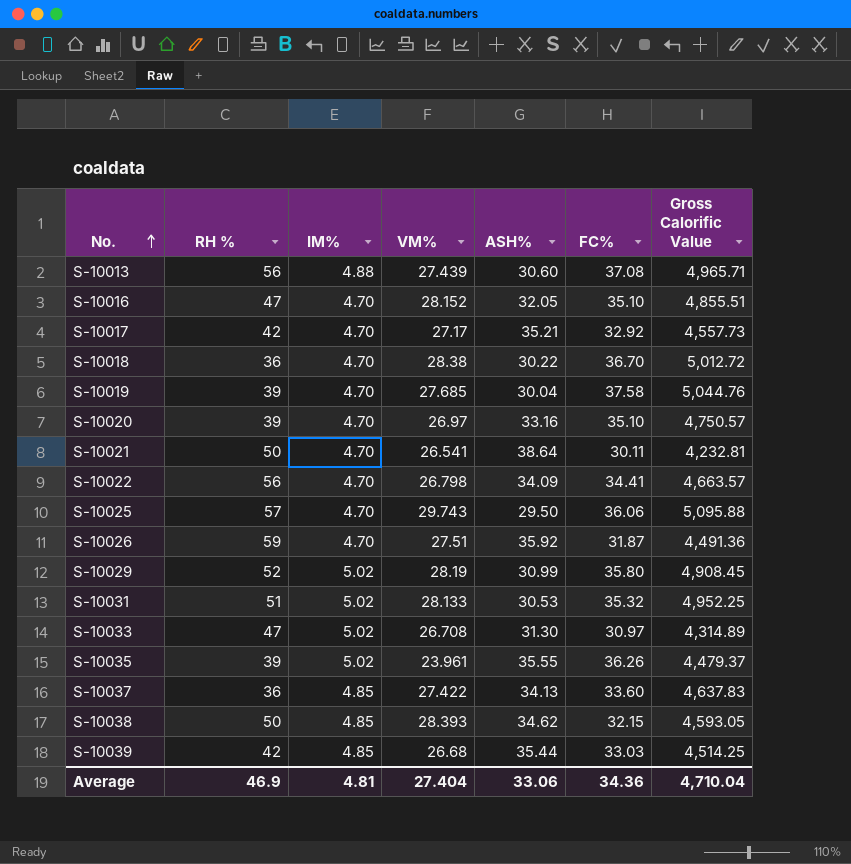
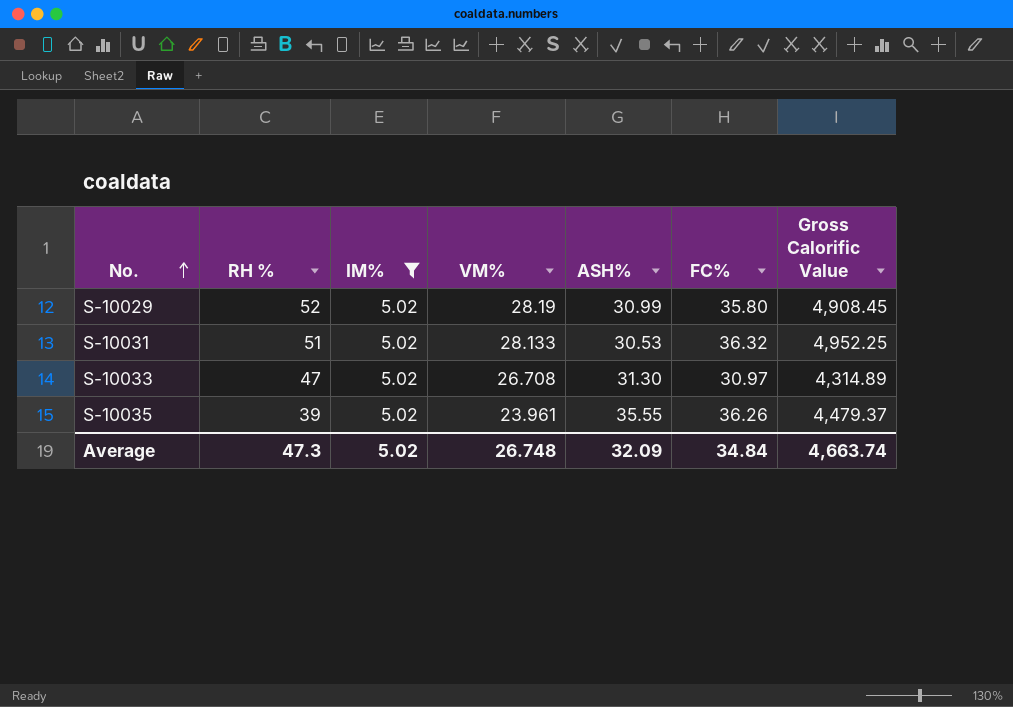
filter: none -> IM% = 5.02
S-10031 | FC%: 35.32 -> 36.32
Average | RH %: 46.9 -> 47.3
Average | IM%: 4.81 -> 5.02
Average | VM%: 27.404 -> 26.748
Average | ASH%: 33.06 -> 32.09
Average | FC%: 34.36 -> 34.84
Average | Gross Calorific Value: 4,710.04 -> 4,663.74

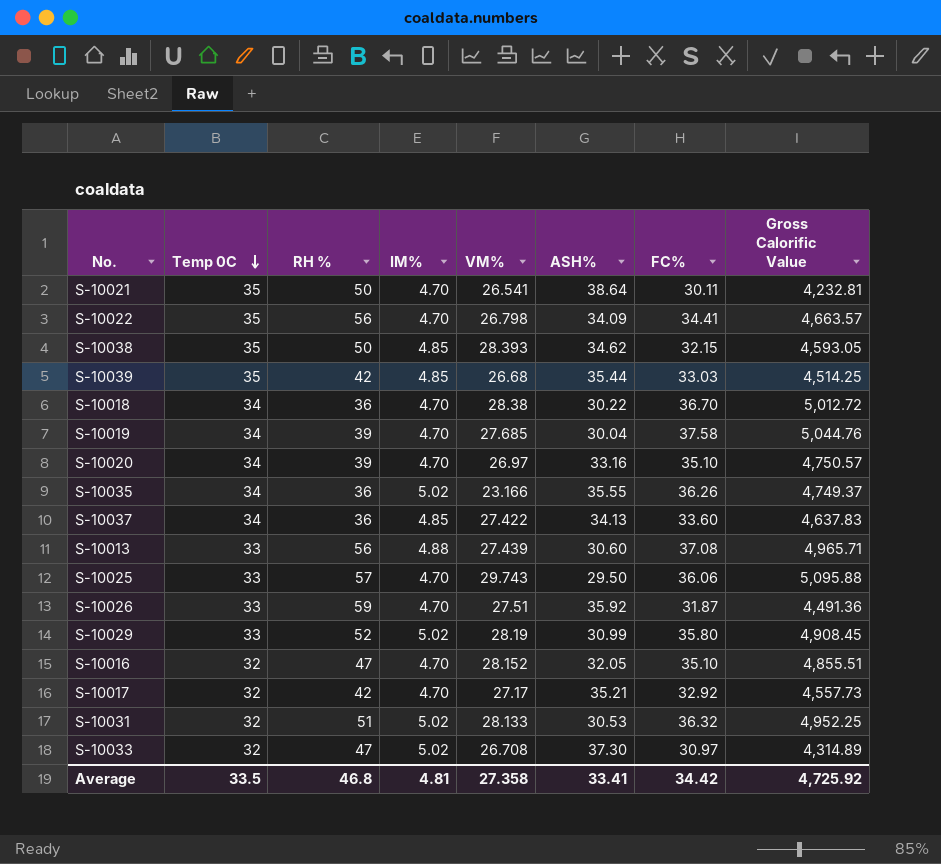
filter: IM% = 5.02 -> none
row order: No. ascending -> Temp 0C descending
column Temp 0C | position: none -> 2
S-10035 | RH %: 39 -> 36
S-10035 | VM%: 23.961 -> 23.166
S-10035 | Gross Calorific Value: 4,479.37 -> 4,749.37
S-10033 | ASH%: 31.30 -> 37.30
Average | RH %: 47.3 -> 46.8
Average | IM%: 5.02 -> 4.81
Average | VM%: 26.748 -> 27.358
Average | ASH%: 32.09 -> 33.41
Average | FC%: 34.84 -> 34.42
Average | Gross Calorific Value: 4,663.74 -> 4,725.92

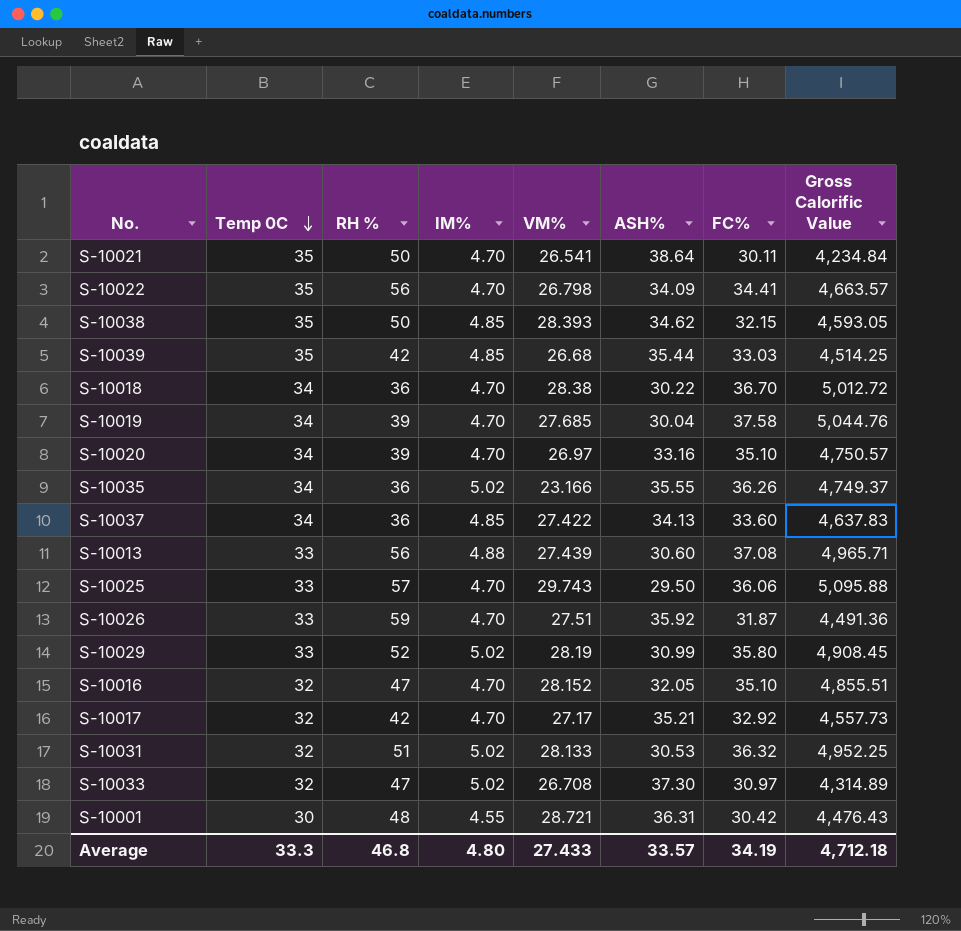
S-10021 | Gross Calorific Value: 4,232.81 -> 4,234.84
row S-10001: none -> 30 | 48 | 4.55 | 28.721 | 36.31 | 30.42 | 4,476.43
Average | Temp 0C: 33.5 -> 33.3
Average | IM%: 4.81 -> 4.80
Average | VM%: 27.358 -> 27.433
Average | ASH%: 33.41 -> 33.57
Average | FC%: 34.42 -> 34.19
Average | Gross Calorific Value: 4,725.92 -> 4,712.18

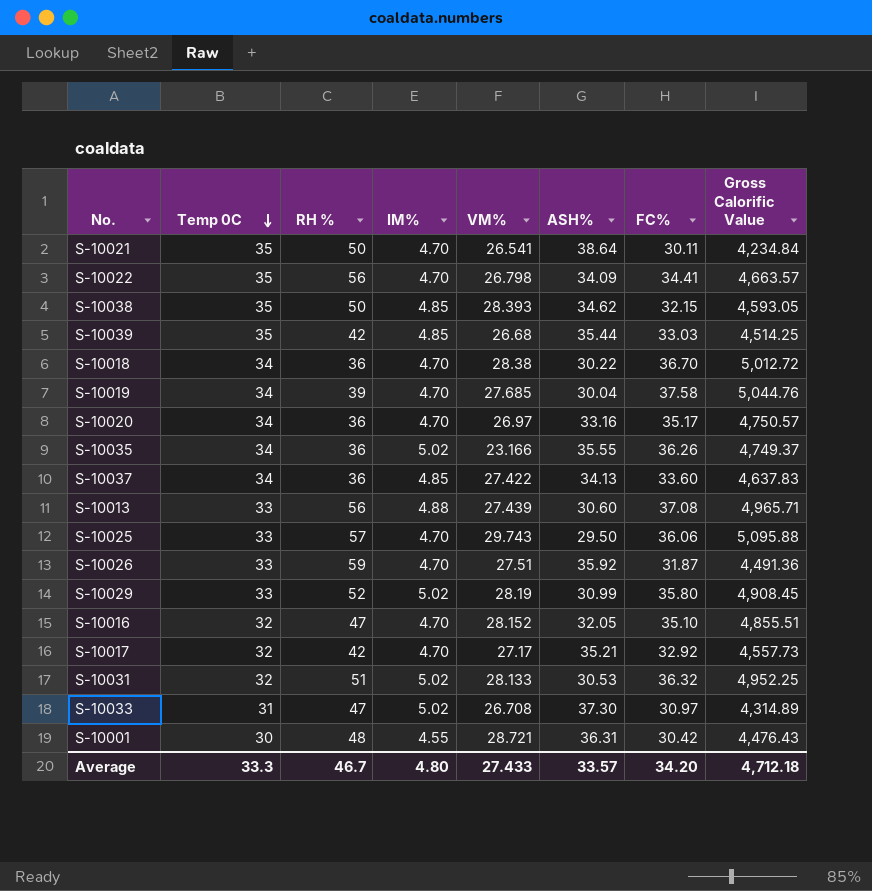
S-10020 | RH %: 39 -> 36
S-10020 | FC%: 35.10 -> 35.17
S-10033 | Temp 0C: 32 -> 31
Average | RH %: 46.8 -> 46.7
Average | FC%: 34.19 -> 34.20

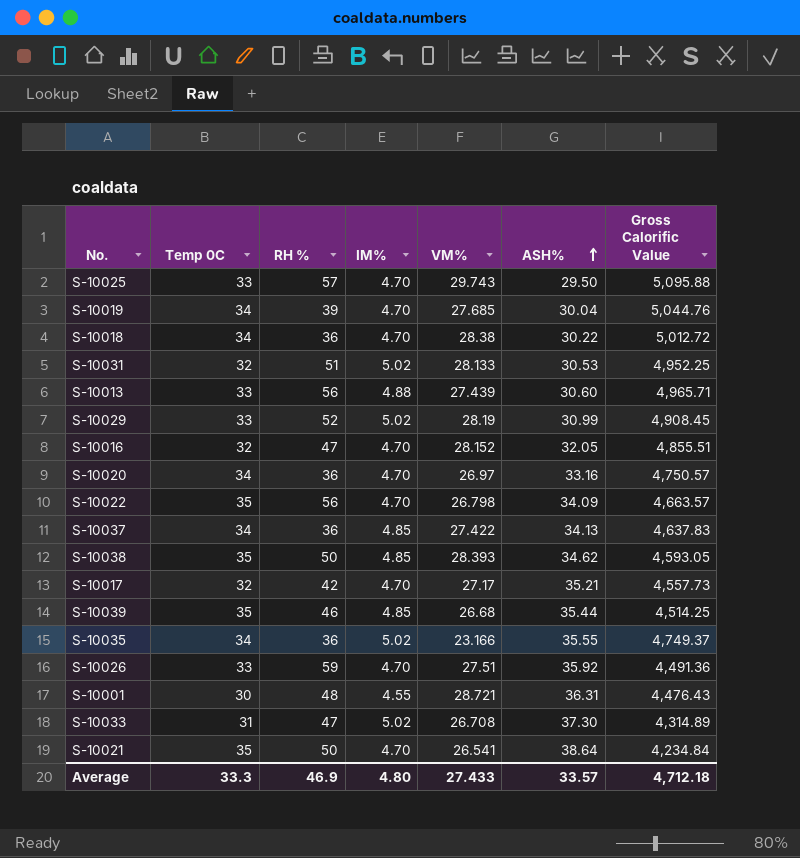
row order: Temp 0C descending -> ASH% ascending
column FC% | position: 7 -> none
S-10039 | RH %: 42 -> 46
Average | RH %: 46.7 -> 46.9

